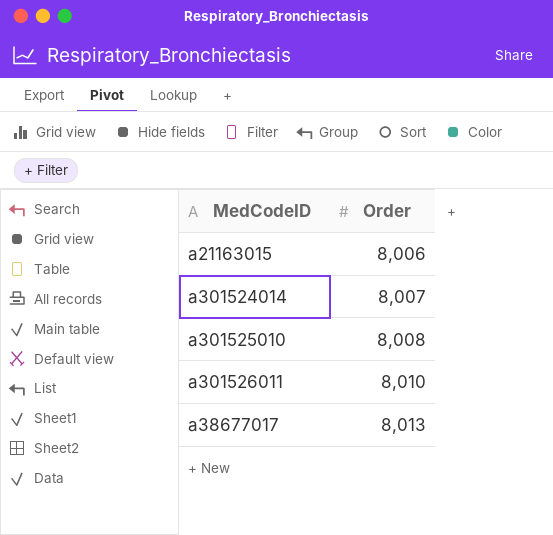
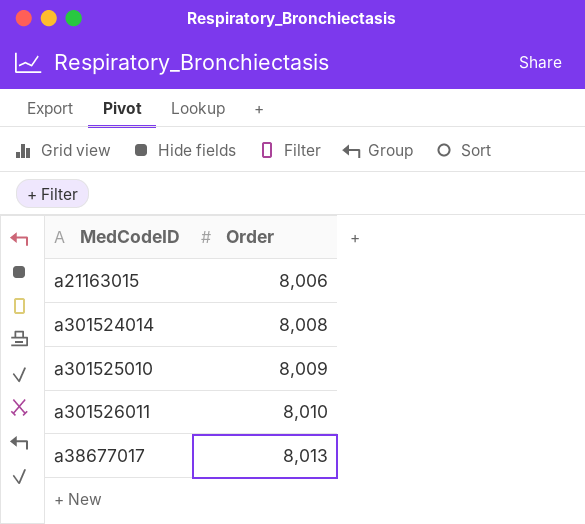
a301524014 | Order: 8,007 -> 8,008
a301525010 | Order: 8,008 -> 8,009

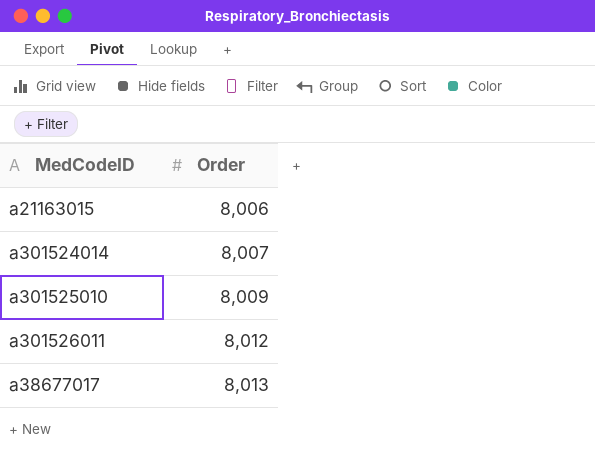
a301524014 | Order: 8,008 -> 8,007
a301526011 | Order: 8,010 -> 8,012

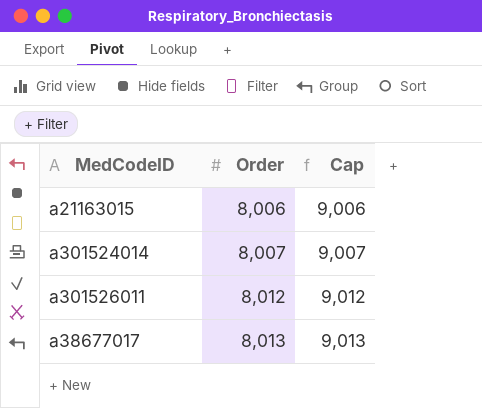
column Cap | formula: none -> [Order] + 1000
row a301525010: 8,009 -> none

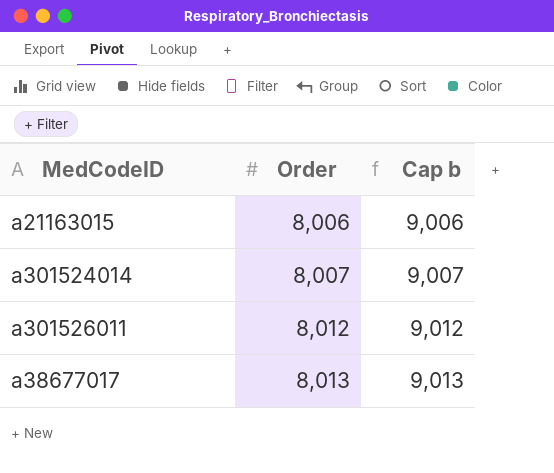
column name: Cap -> Cap b

